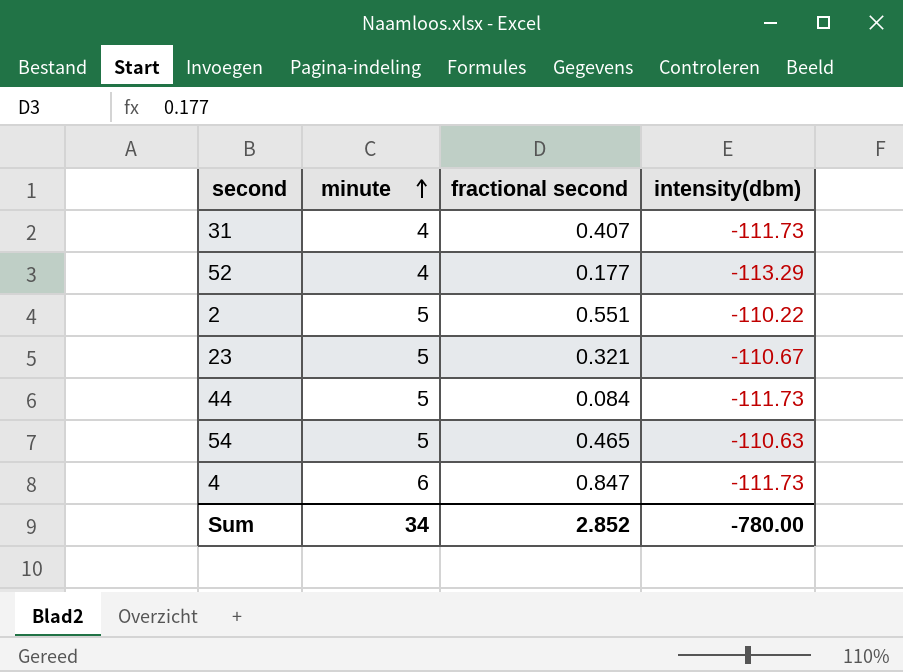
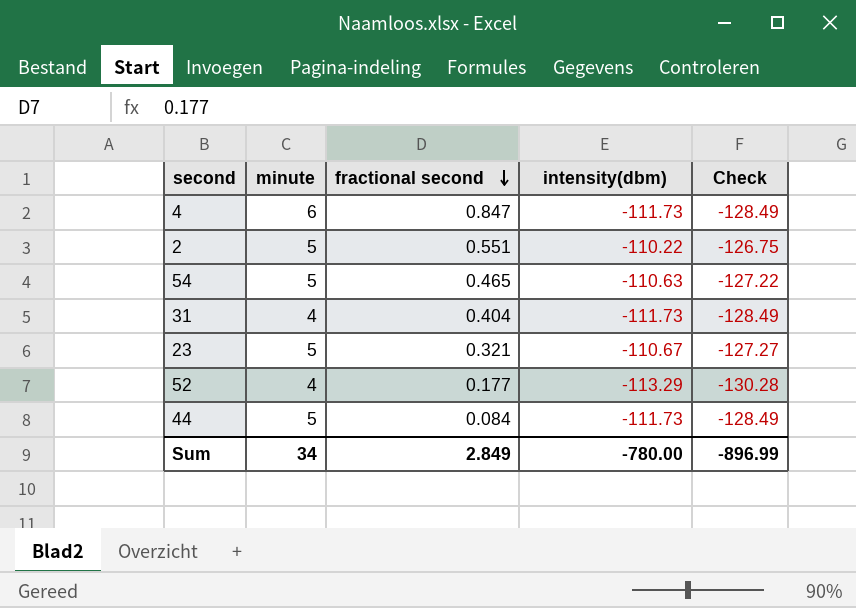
row order: minute ascending -> fractional second descending
column Check | formula: none -> [intensity(dbm)] * 1.15
31 | fractional second: 0.407 -> 0.404
Sum | fractional second: 2.852 -> 2.849

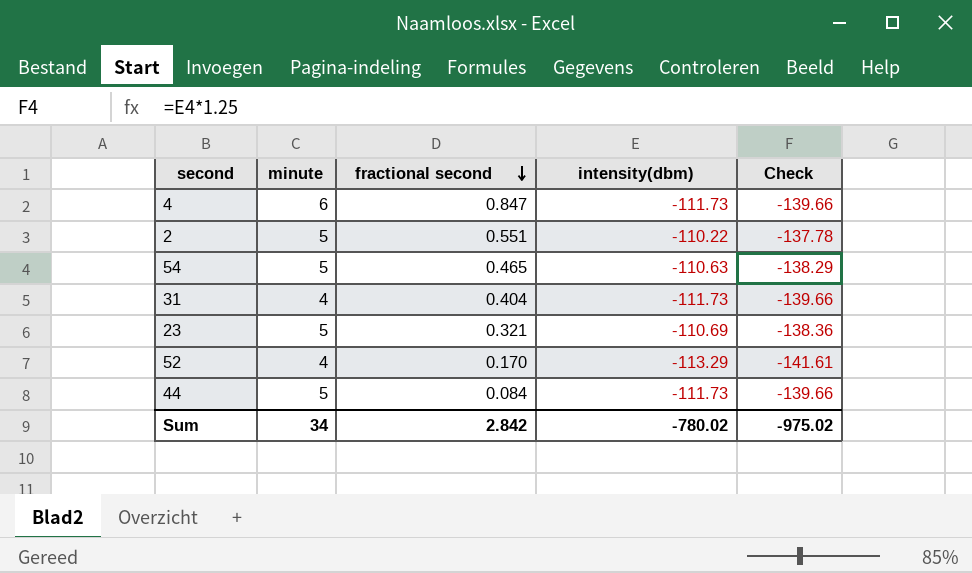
column Check | formula: [intensity(dbm)] * 1.15 -> [intensity(dbm)] * 1.25
23 | intensity(dbm): -110.67 -> -110.69
52 | fractional second: 0.177 -> 0.170
Sum | fractional second: 2.849 -> 2.842
Sum | intensity(dbm): -780.00 -> -780.02
Sum | Check: -896.99 -> -975.02

